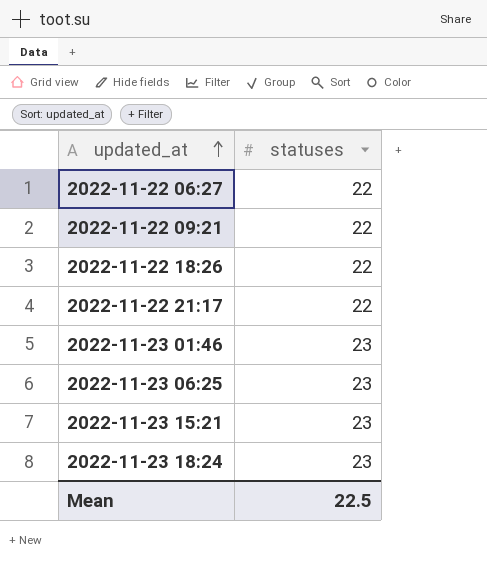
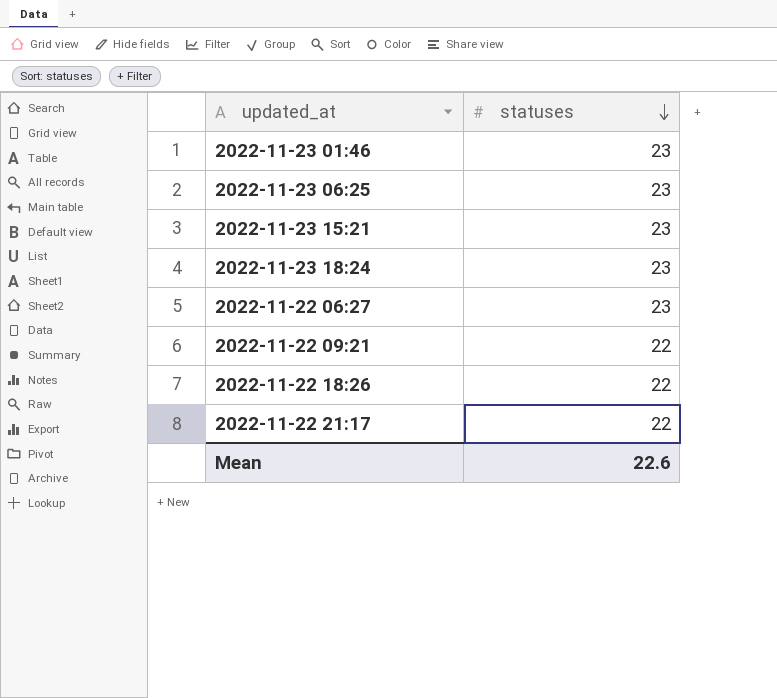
row order: updated_at ascending -> statuses descending
2022-11-22 06:27 | statuses: 22 -> 23
Mean | statuses: 22.5 -> 22.6

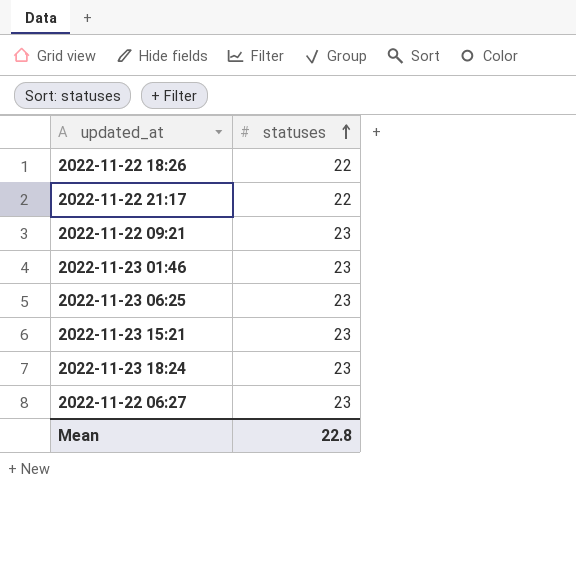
row order: statuses descending -> statuses ascending
2022-11-22 09:21 | statuses: 22 -> 23
Mean | statuses: 22.6 -> 22.8

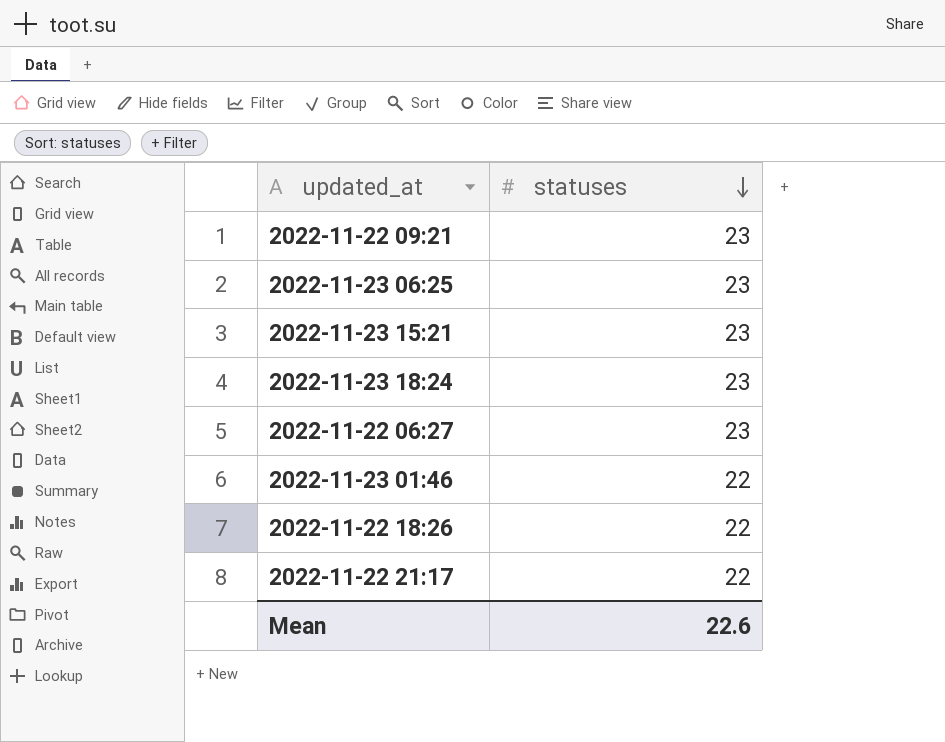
row order: statuses ascending -> statuses descending
2022-11-23 01:46 | statuses: 23 -> 22
Mean | statuses: 22.8 -> 22.6

